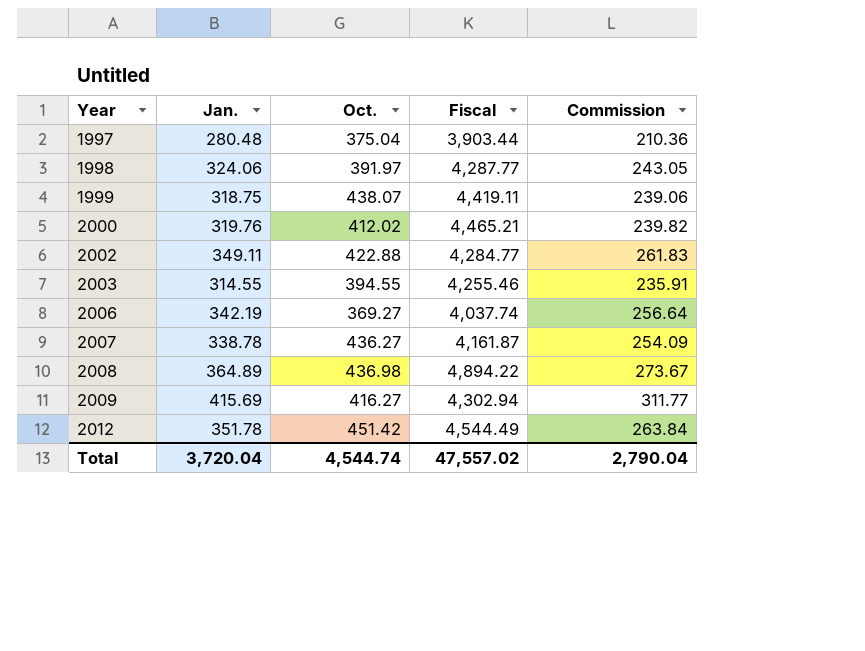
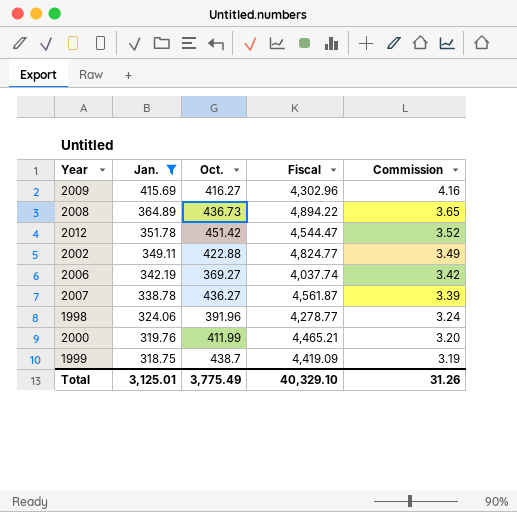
filter: none -> Jan. >= 318.75
row order: Year ascending -> Jan. descending
column Commission | formula: [Jan.] * 0.75 -> [Jan.] * 0.01
2009 | Fiscal: 4,302.94 -> 4,302.96
2008 | Oct.: 436.98 -> 436.73
2012 | Fiscal: 4,544.49 -> 4,544.47
2002 | Fiscal: 4,284.77 -> 4,824.77
2007 | Fiscal: 4,161.87 -> 4,561.87
1998 | Oct.: 391.97 -> 391.96
1998 | Fiscal: 4,287.77 -> 4,278.77
2000 | Oct.: 412.02 -> 411.99
1999 | Oct.: 438.07 -> 438.7
1999 | Fiscal: 4,419.11 -> 4,419.09
Total | Jan.: 3,720.04 -> 3,125.01
Total | Oct.: 4,544.74 -> 3,775.49
Total | Fiscal: 47,557.02 -> 40,329.10
Total | Commission: 2,790.04 -> 31.26

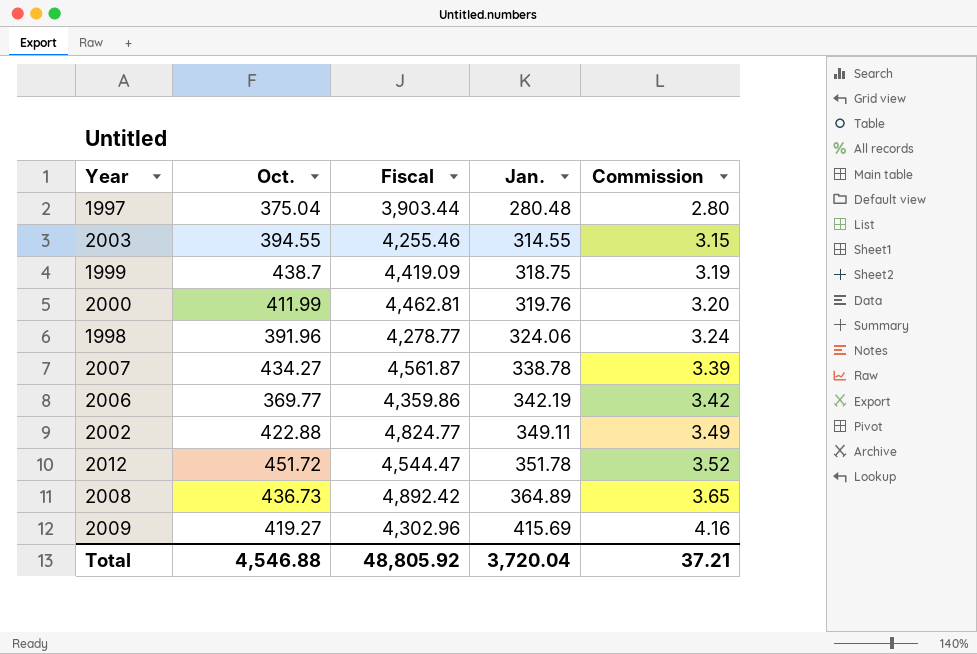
filter: Jan. >= 318.75 -> none
row order: Jan. descending -> Jan. ascending
column Jan. | position: 2 -> 4
2000 | Fiscal: 4,465.21 -> 4,462.81
2007 | Oct.: 436.27 -> 434.27
2006 | Oct.: 369.27 -> 369.77
2006 | Fiscal: 4,037.74 -> 4,359.86
2012 | Oct.: 451.42 -> 451.72
2008 | Fiscal: 4,894.22 -> 4,892.42
2009 | Oct.: 416.27 -> 419.27
Total | Oct.: 3,775.49 -> 4,546.88
Total | Fiscal: 40,329.10 -> 48,805.92
Total | Jan.: 3,125.01 -> 3,720.04
Total | Commission: 31.26 -> 37.21

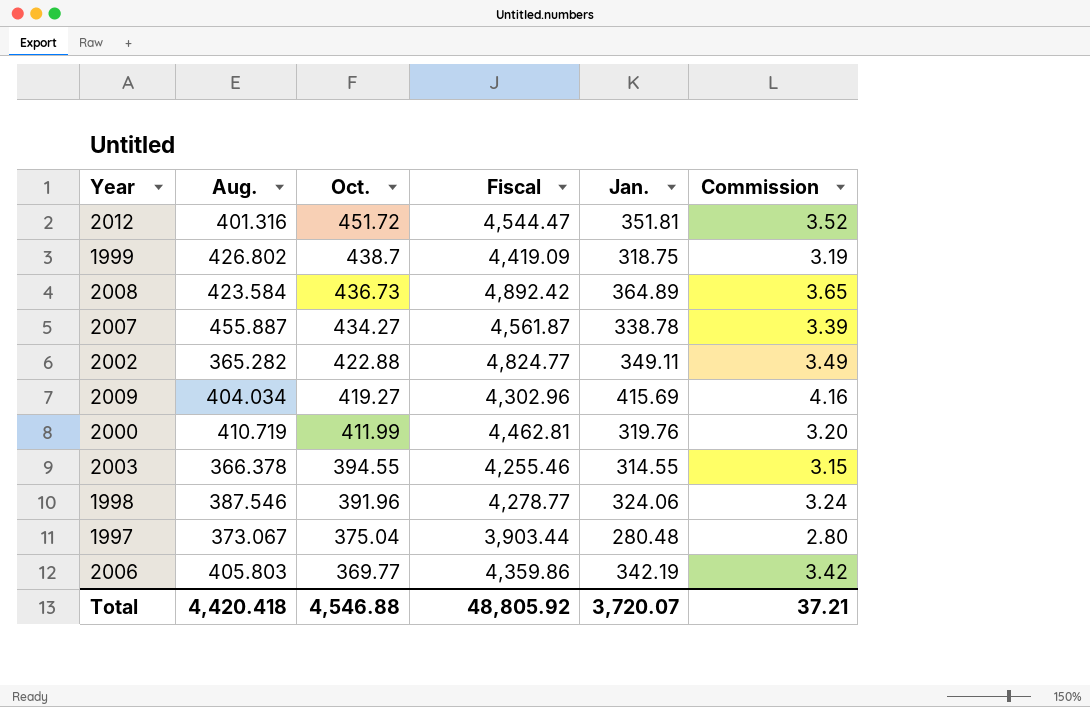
row order: Jan. ascending -> Oct. descending
column Aug. | position: none -> 2
2012 | Jan.: 351.78 -> 351.81
Total | Jan.: 3,720.04 -> 3,720.07

